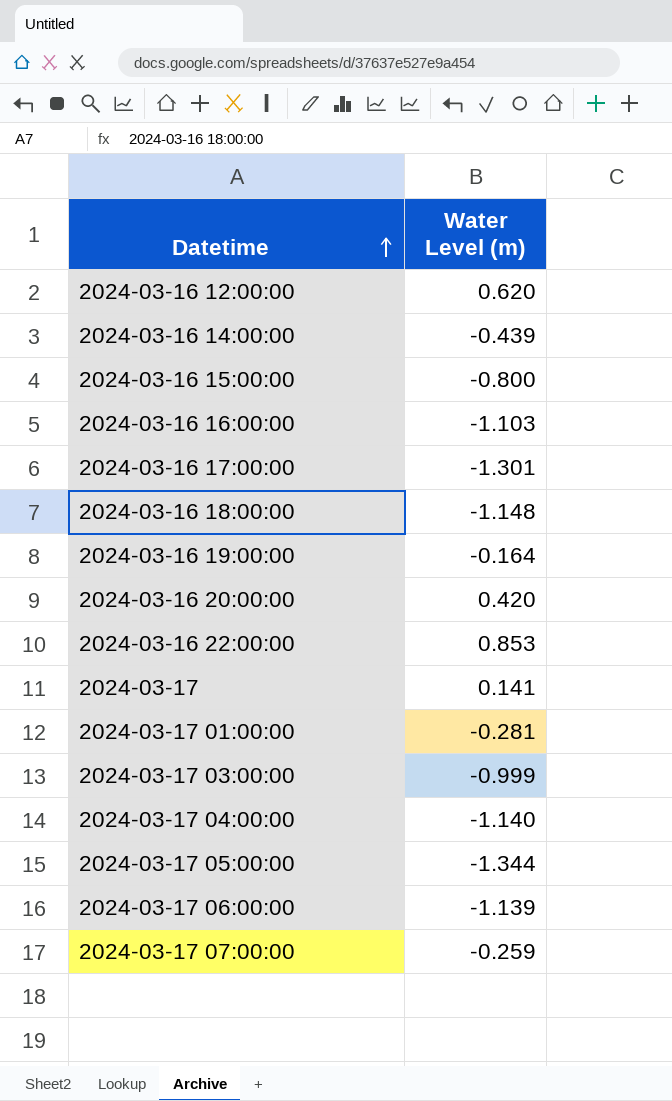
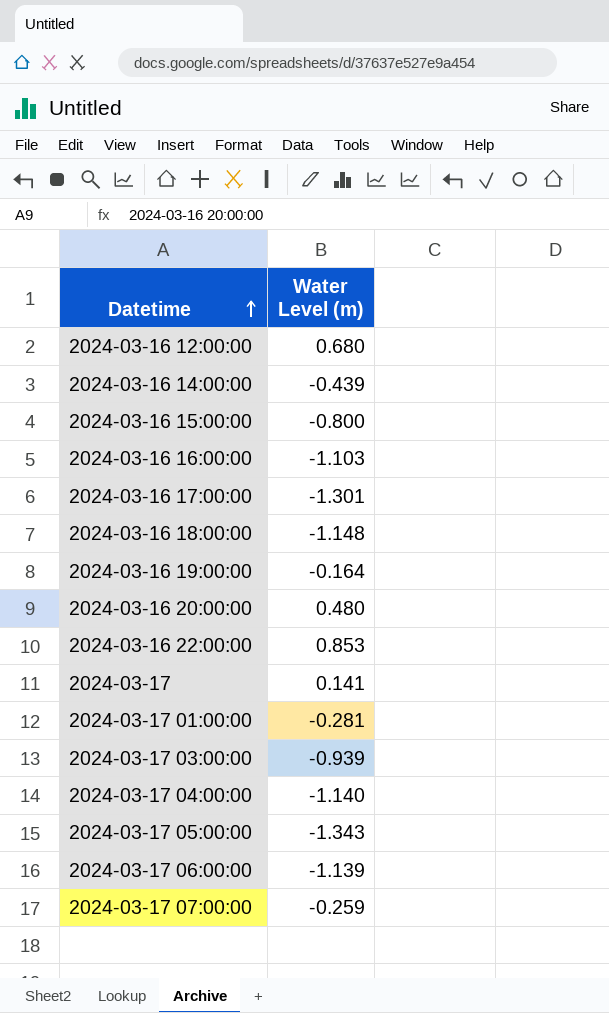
2024-03-16 12:00:00 | Water Level (m): 0.620 -> 0.680
2024-03-16 20:00:00 | Water Level (m): 0.420 -> 0.480
2024-03-17 03:00:00 | Water Level (m): -0.999 -> -0.939
2024-03-17 05:00:00 | Water Level (m): -1.344 -> -1.343

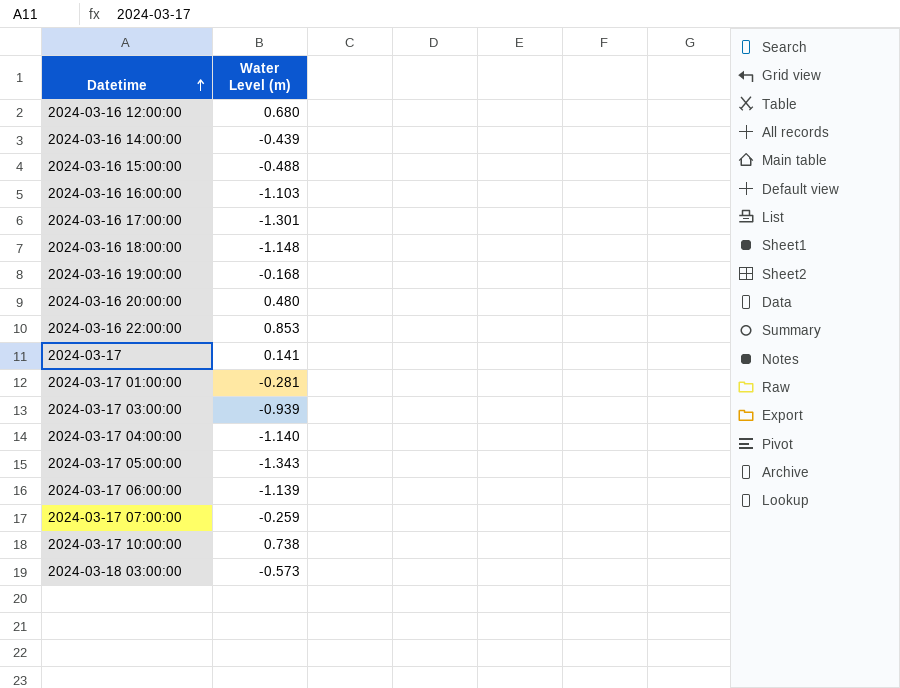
2024-03-16 15:00:00 | Water Level (m): -0.800 -> -0.488
2024-03-16 19:00:00 | Water Level (m): -0.164 -> -0.168
row 2024-03-17 10:00:00: none -> 0.738
row 2024-03-18 03:00:00: none -> -0.573

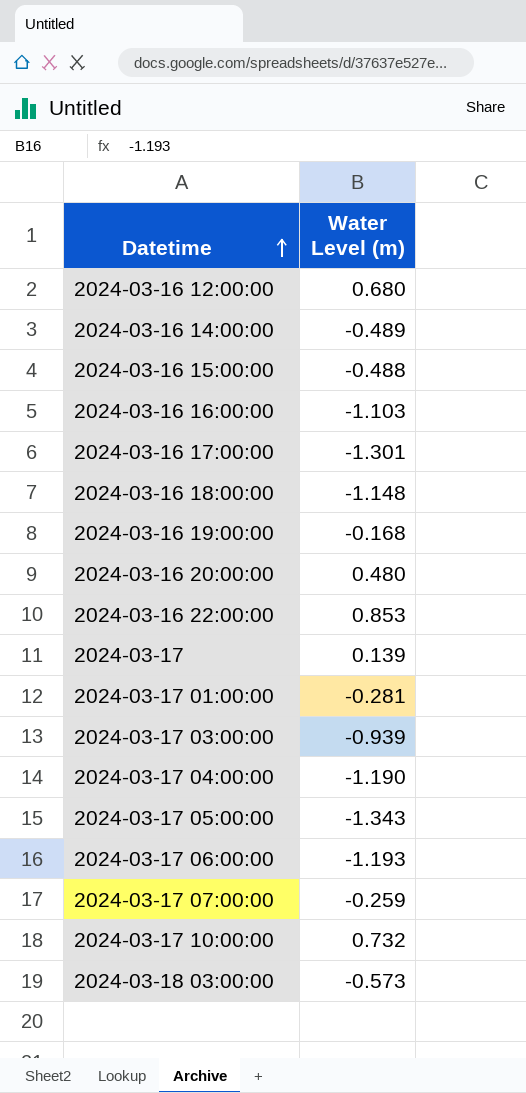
2024-03-16 14:00:00 | Water Level (m): -0.439 -> -0.489
2024-03-17 | Water Level (m): 0.141 -> 0.139
2024-03-17 04:00:00 | Water Level (m): -1.140 -> -1.190
2024-03-17 06:00:00 | Water Level (m): -1.139 -> -1.193
2024-03-17 10:00:00 | Water Level (m): 0.738 -> 0.732

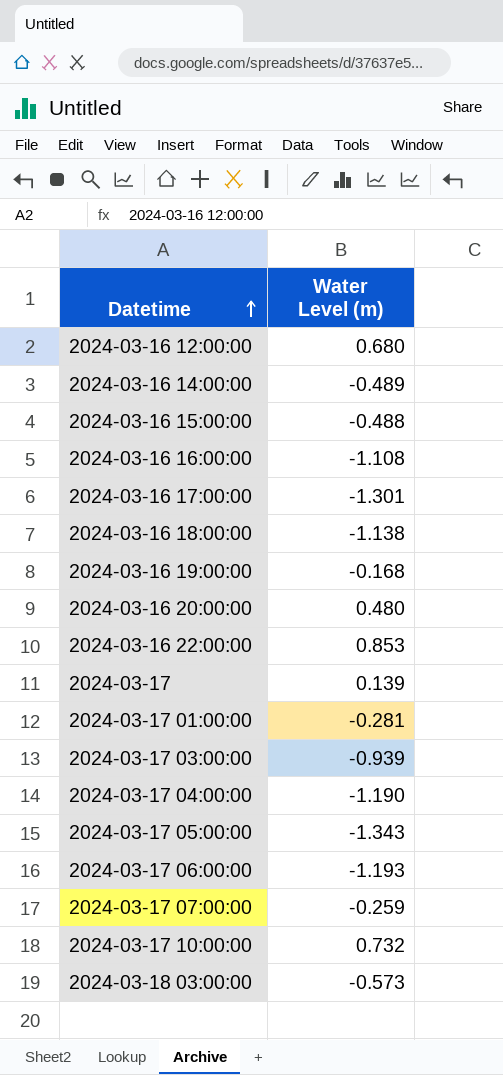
2024-03-16 16:00:00 | Water Level (m): -1.103 -> -1.108
2024-03-16 18:00:00 | Water Level (m): -1.148 -> -1.138

